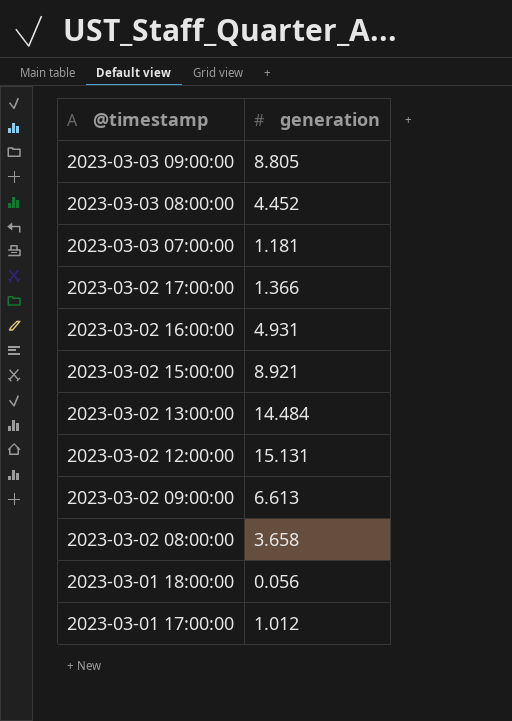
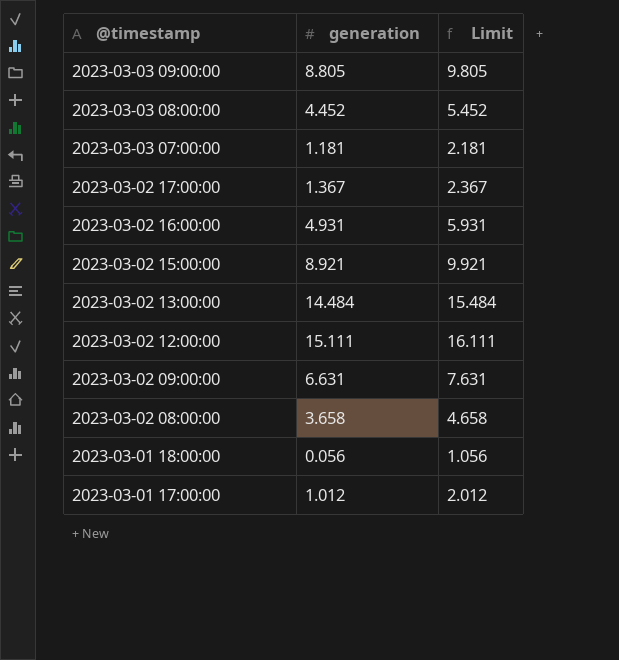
column Limit | formula: none -> [generation] + 1
2023-03-02 17:00:00 | generation: 1.366 -> 1.367
2023-03-02 12:00:00 | generation: 15.131 -> 15.111
2023-03-02 09:00:00 | generation: 6.613 -> 6.631

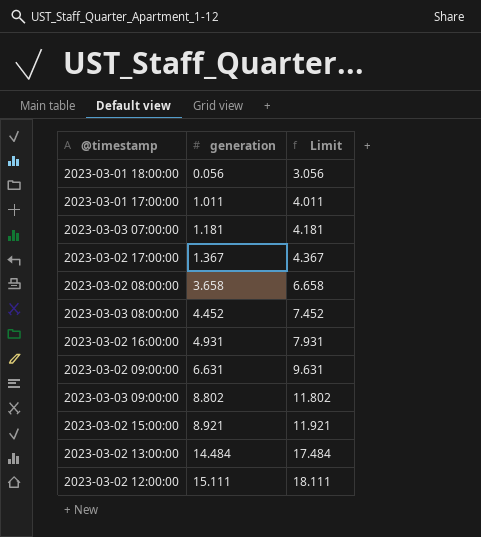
row order: @timestamp descending -> generation ascending
column Limit | formula: [generation] + 1 -> [generation] + 3
2023-03-01 17:00:00 | generation: 1.012 -> 1.011
2023-03-03 09:00:00 | generation: 8.805 -> 8.802

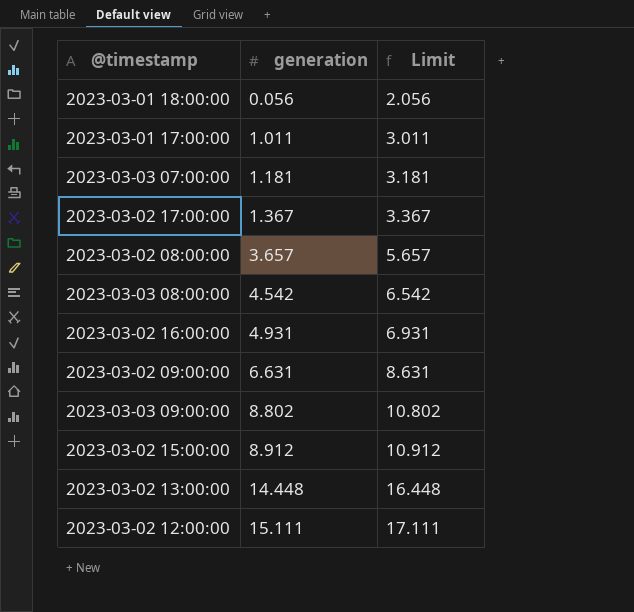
column Limit | formula: [generation] + 3 -> [generation] + 2
2023-03-02 08:00:00 | generation: 3.658 -> 3.657
2023-03-03 08:00:00 | generation: 4.452 -> 4.542
2023-03-02 15:00:00 | generation: 8.921 -> 8.912
2023-03-02 13:00:00 | generation: 14.484 -> 14.448

